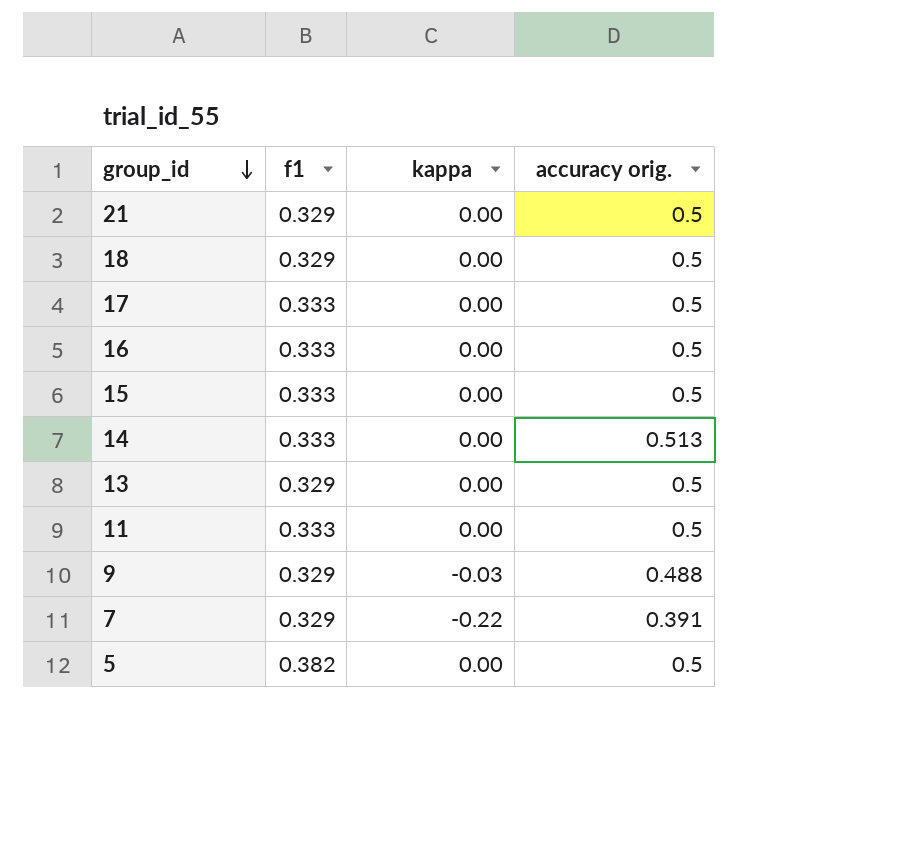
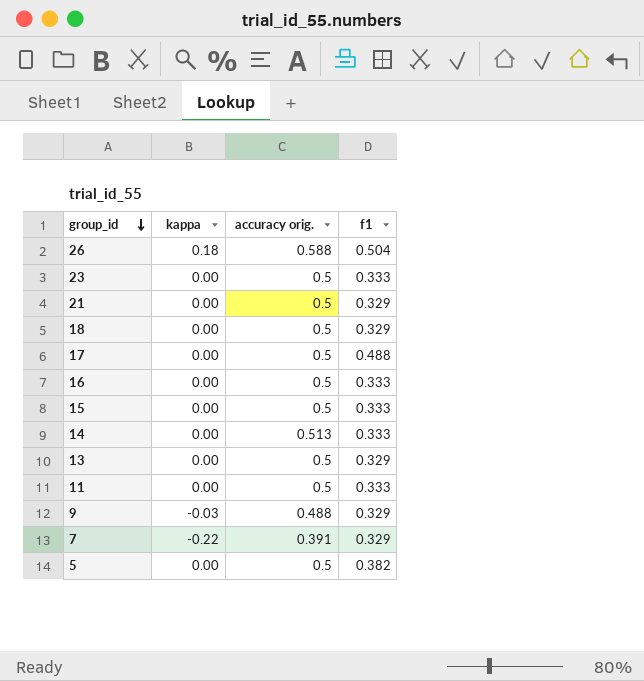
column f1 | position: 2 -> 4
row 26: none -> 0.18 | 0.588 | 0.504
row 23: none -> 0.00 | 0.5 | 0.333
17 | f1: 0.333 -> 0.488

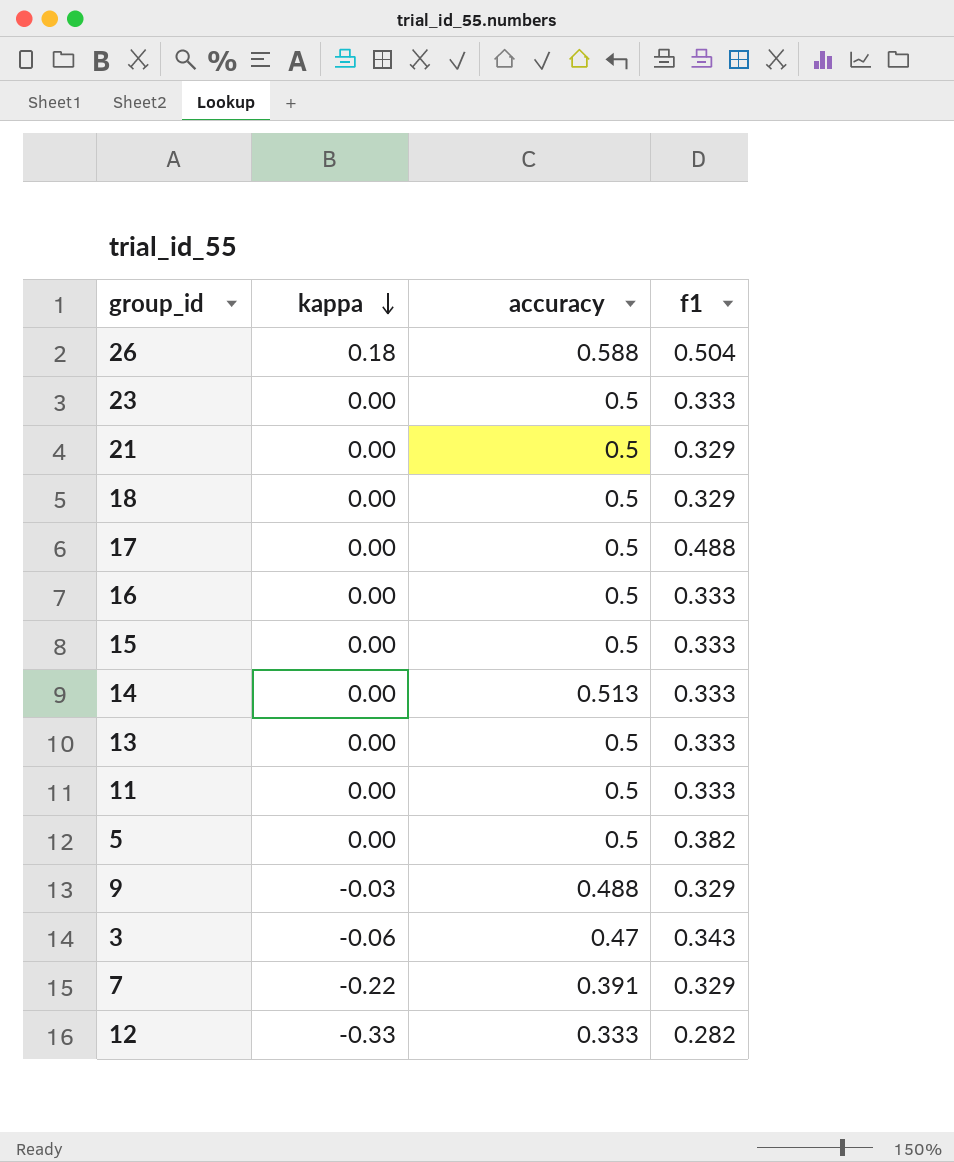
row order: group_id descending -> kappa descending
column name: accuracy orig. -> accuracy
13 | f1: 0.329 -> 0.333
row 3: none -> -0.06 | 0.47 | 0.343
row 12: none -> -0.33 | 0.333 | 0.282

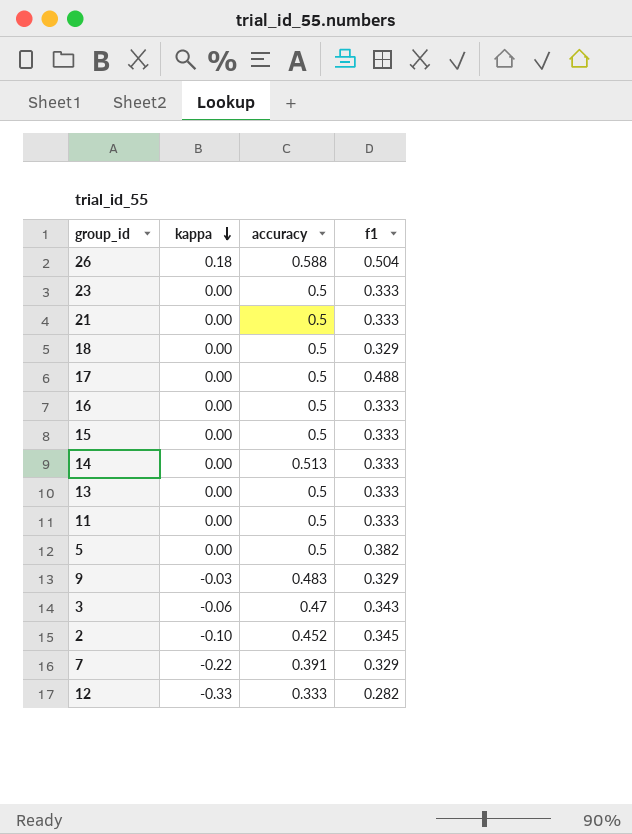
21 | f1: 0.329 -> 0.333
9 | accuracy: 0.488 -> 0.483
row 2: none -> -0.10 | 0.452 | 0.345

